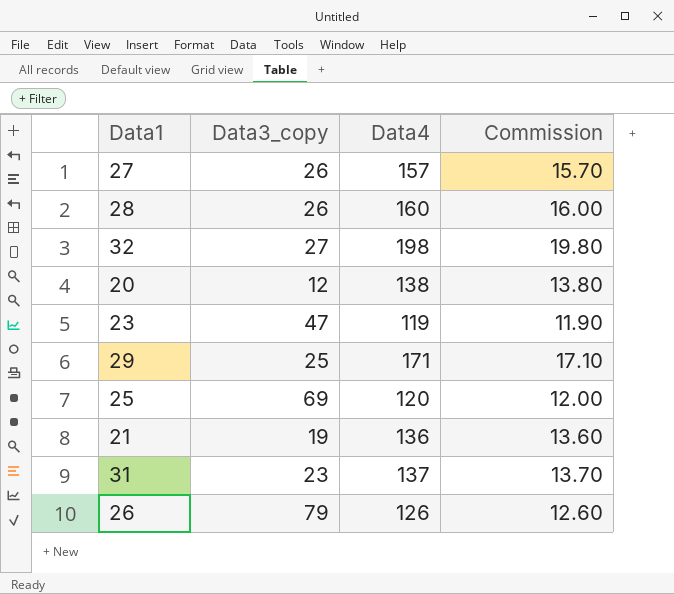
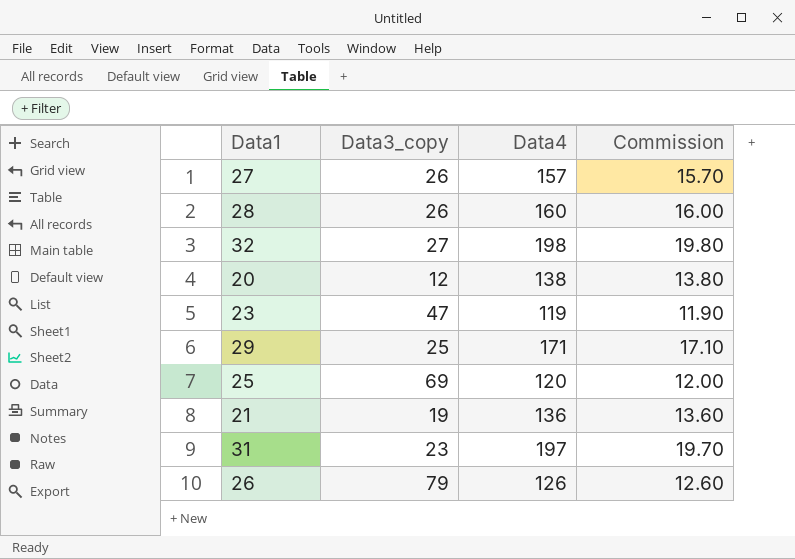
31 | Data4: 137 -> 197
31 | Commission: 13.70 -> 19.70

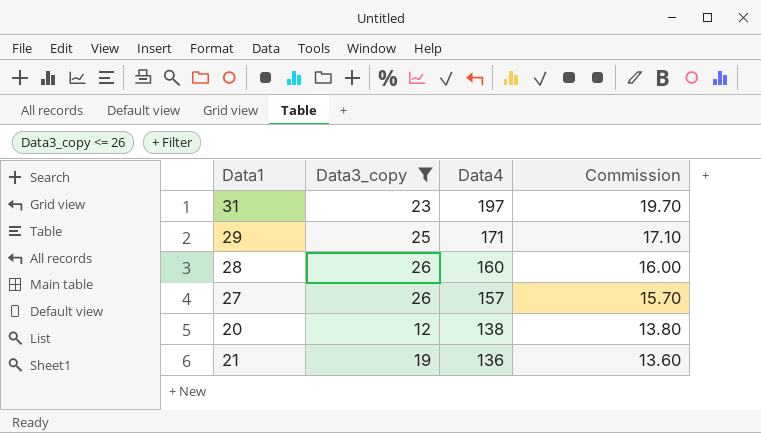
filter: none -> Data3_copy <= 26
row order: none -> Data4 descending

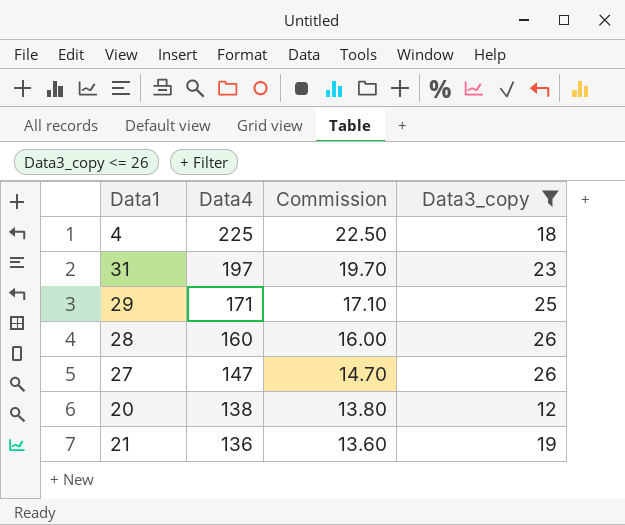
column Data3_copy | position: 2 -> 4
row 4: none -> 225 | 22.50 | 18
27 | Data4: 157 -> 147
27 | Commission: 15.70 -> 14.70

